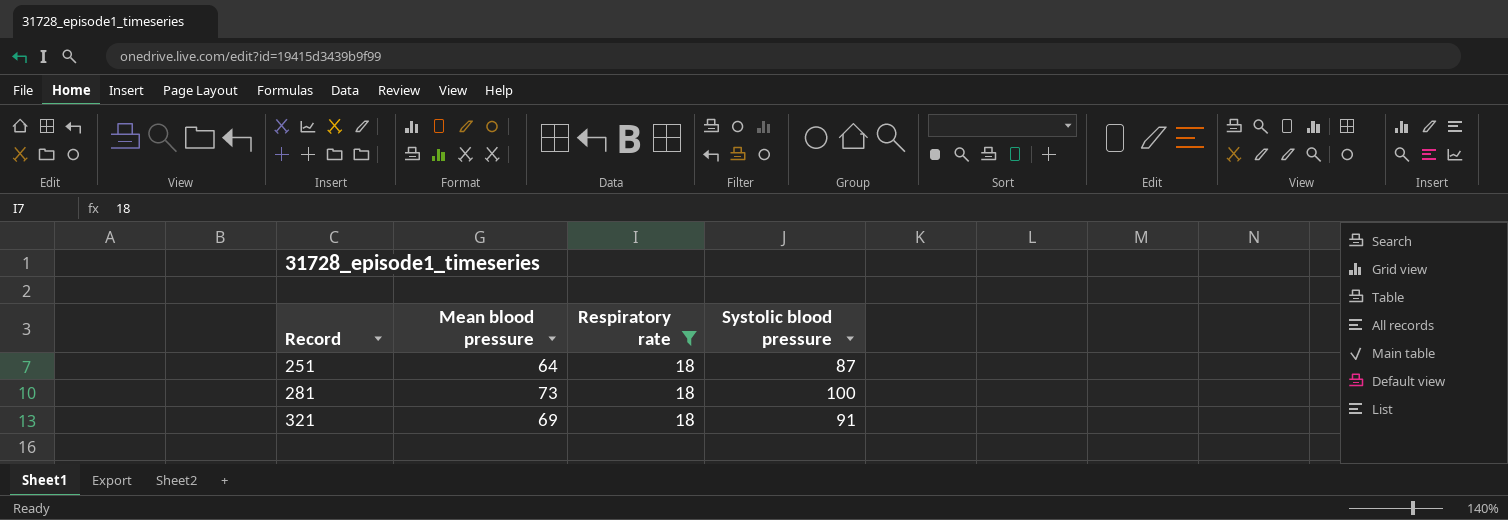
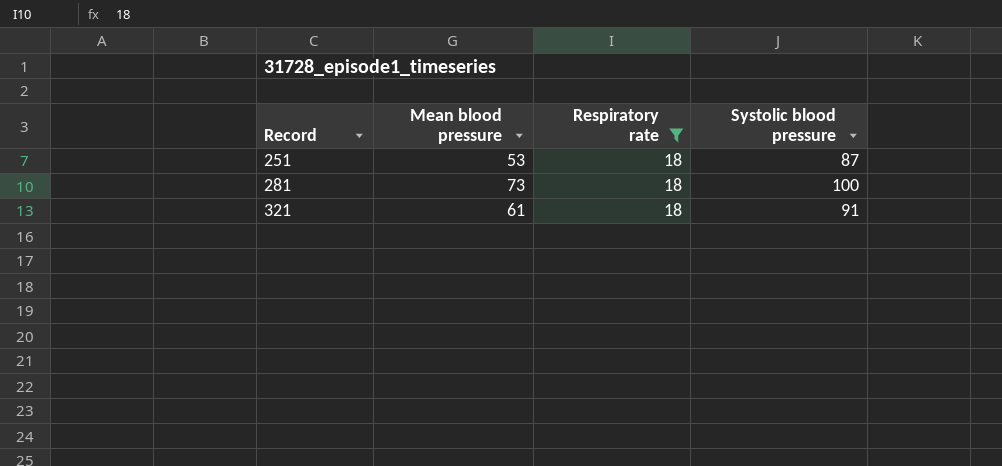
251 | Mean blood pressure: 64 -> 53
321 | Mean blood pressure: 69 -> 61

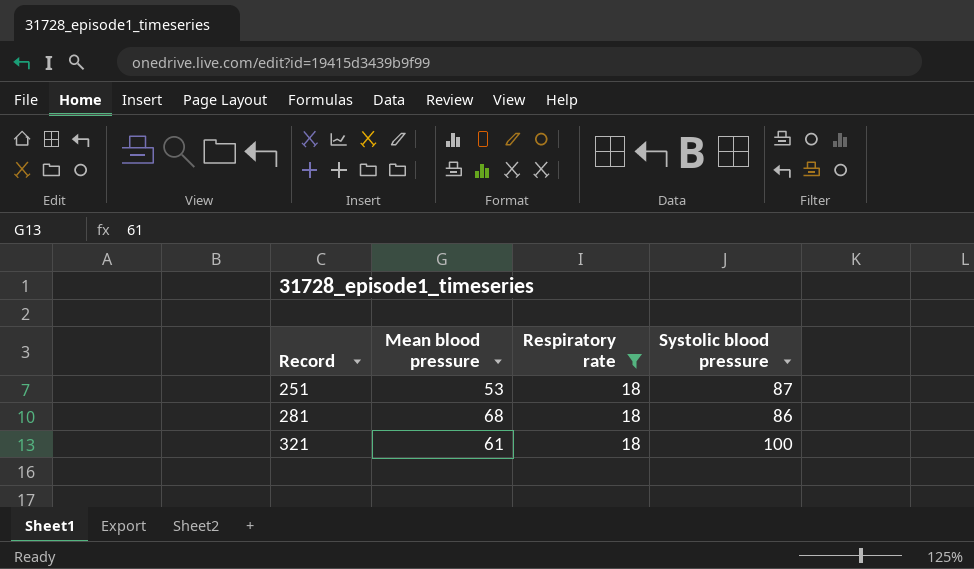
281 | Mean blood pressure: 73 -> 68
281 | Systolic blood pressure: 100 -> 86
321 | Systolic blood pressure: 91 -> 100

